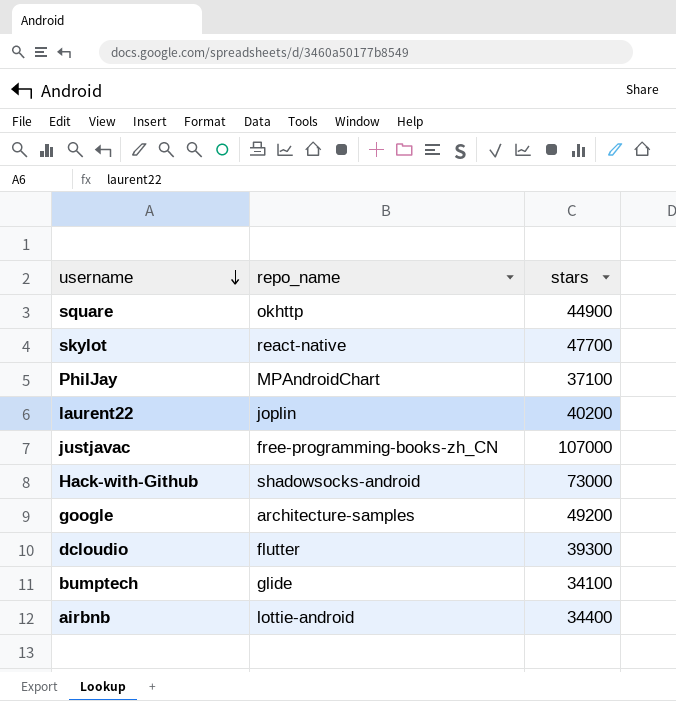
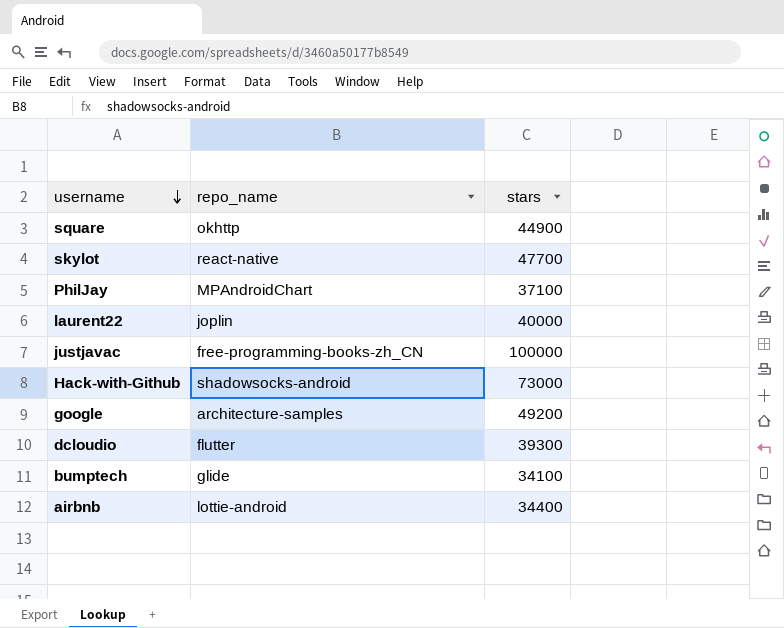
laurent22 | stars: 40200 -> 40000
justjavac | stars: 107000 -> 100000

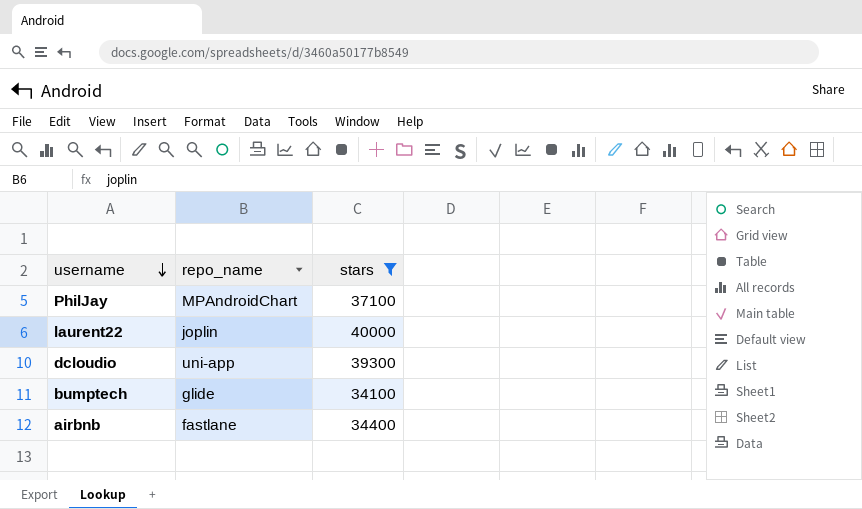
filter: none -> stars <= 40000
dcloudio | repo_name: flutter -> uni-app
airbnb | repo_name: lottie-android -> fastlane

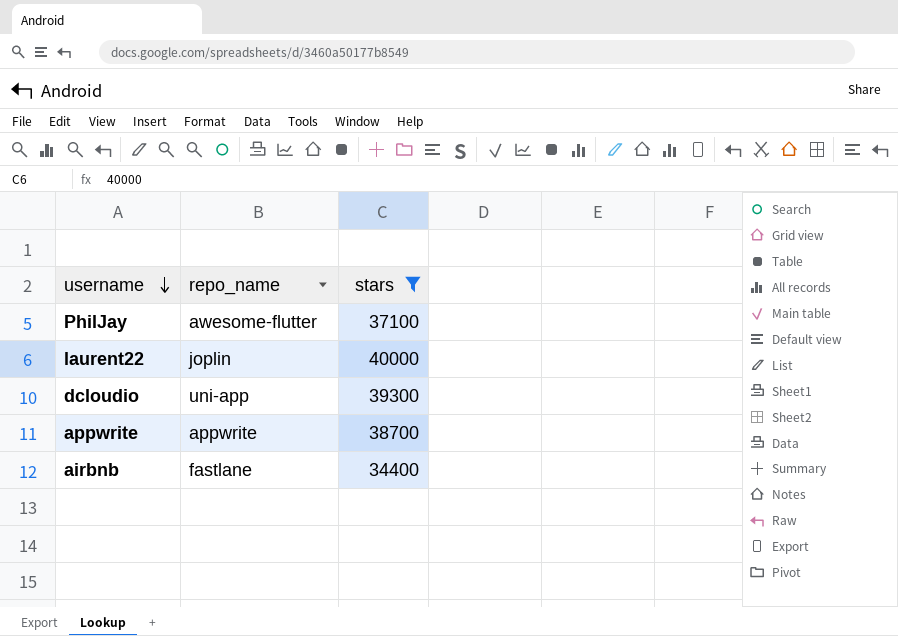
row bumptech: glide | 34100 -> none
PhilJay | repo_name: MPAndroidChart -> awesome-flutter
row appwrite: none -> appwrite | 38700

